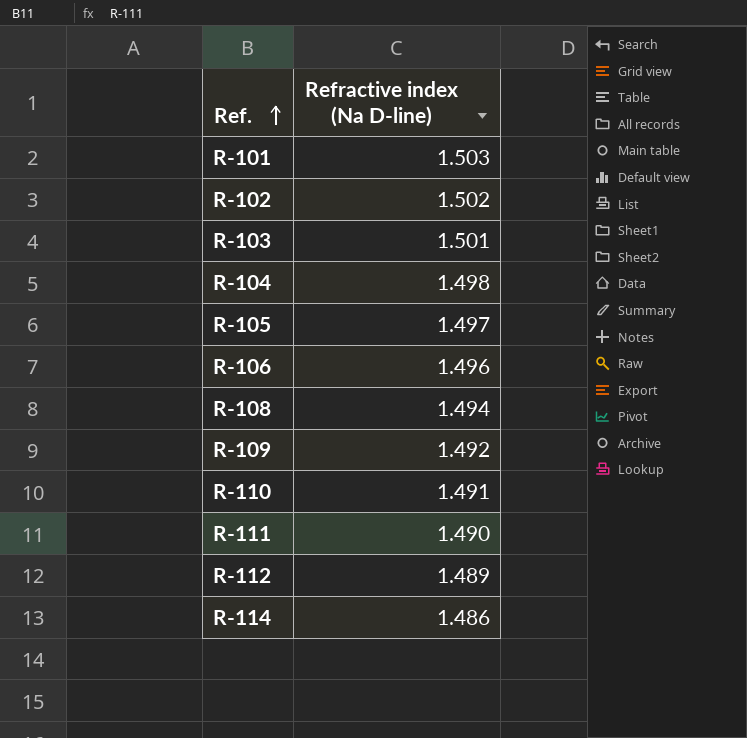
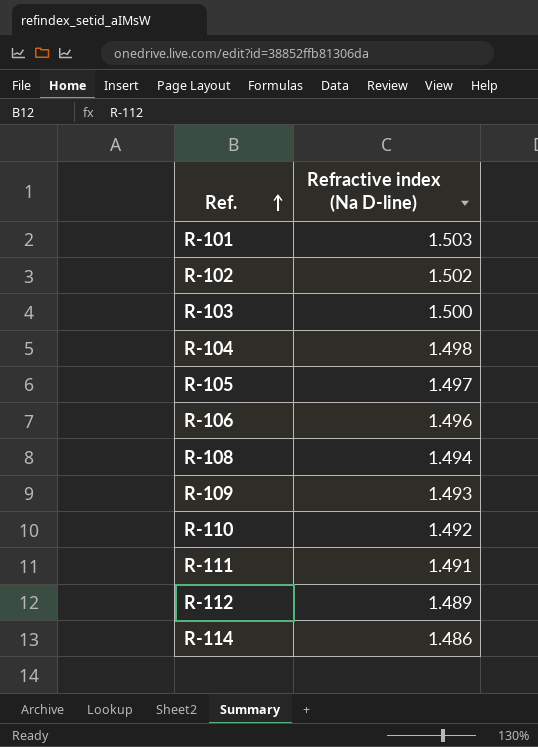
R-103 | Refractive index (Na D-line): 1.501 -> 1.500
R-109 | Refractive index (Na D-line): 1.492 -> 1.493
R-110 | Refractive index (Na D-line): 1.491 -> 1.492
R-111 | Refractive index (Na D-line): 1.490 -> 1.491

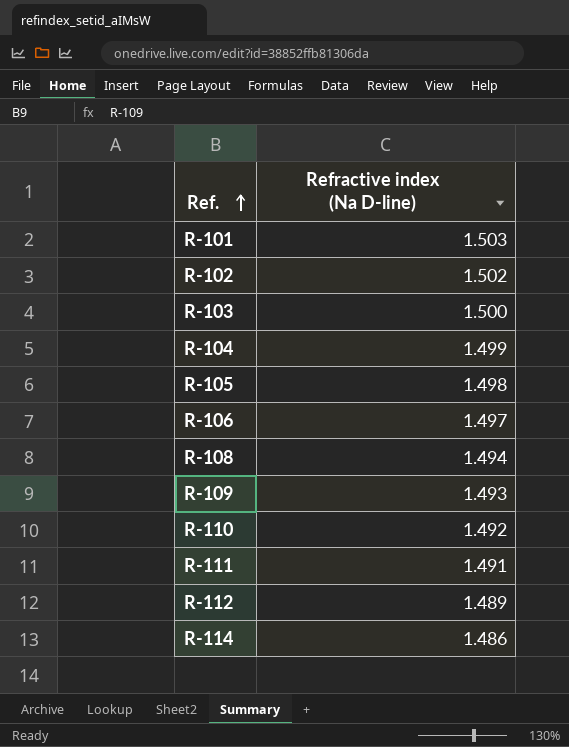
R-104 | Refractive index (Na D-line): 1.498 -> 1.499
R-105 | Refractive index (Na D-line): 1.497 -> 1.498
R-106 | Refractive index (Na D-line): 1.496 -> 1.497

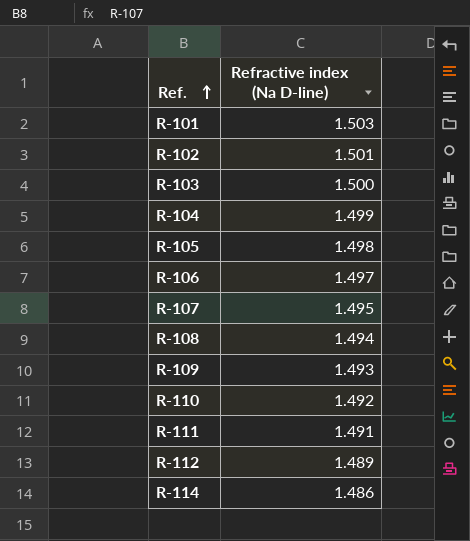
R-102 | Refractive index (Na D-line): 1.502 -> 1.501
row R-107: none -> 1.495

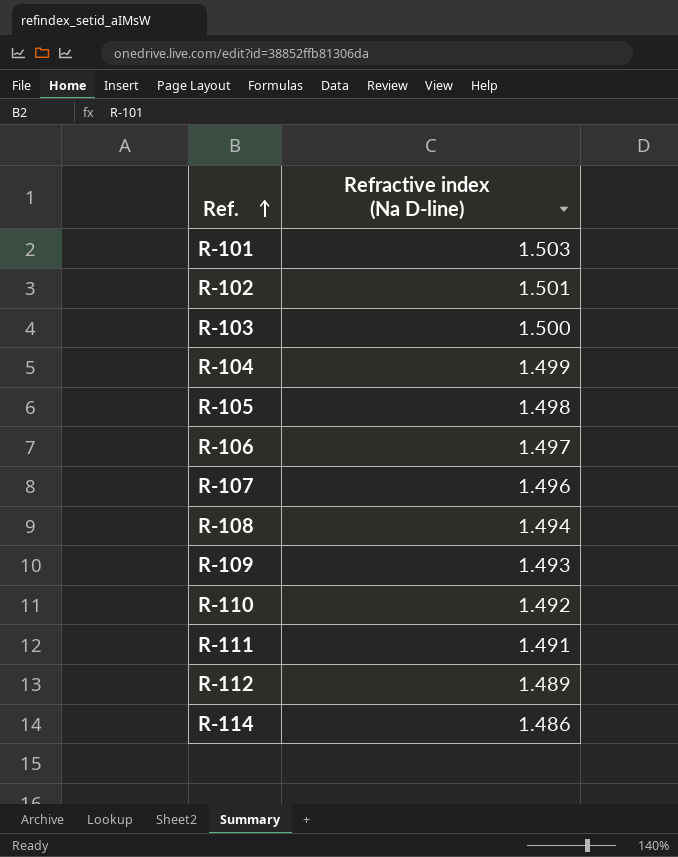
R-107 | Refractive index (Na D-line): 1.495 -> 1.496

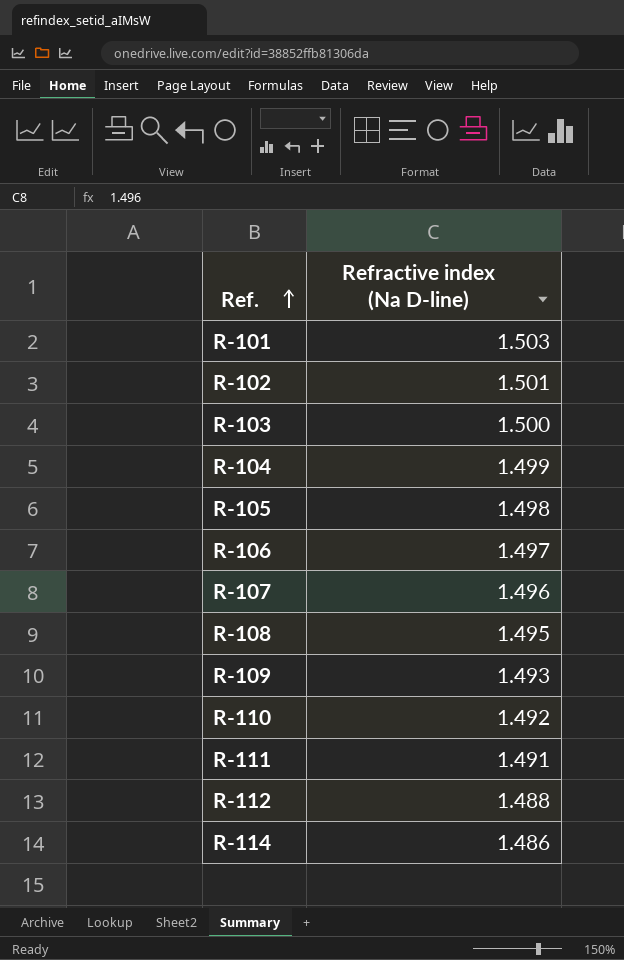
R-108 | Refractive index (Na D-line): 1.494 -> 1.495
R-112 | Refractive index (Na D-line): 1.489 -> 1.488

